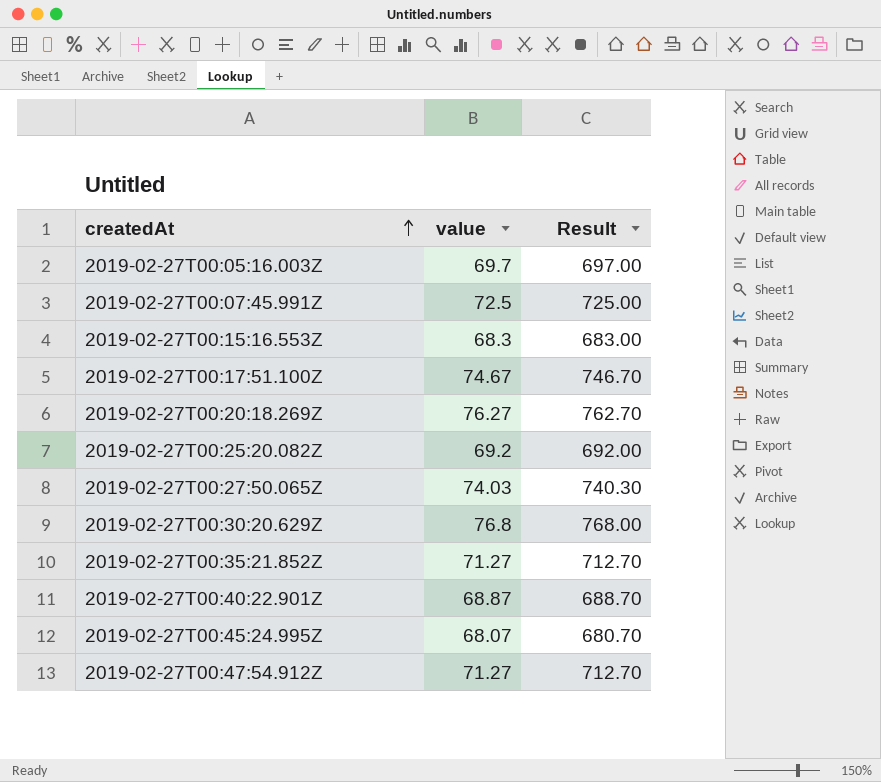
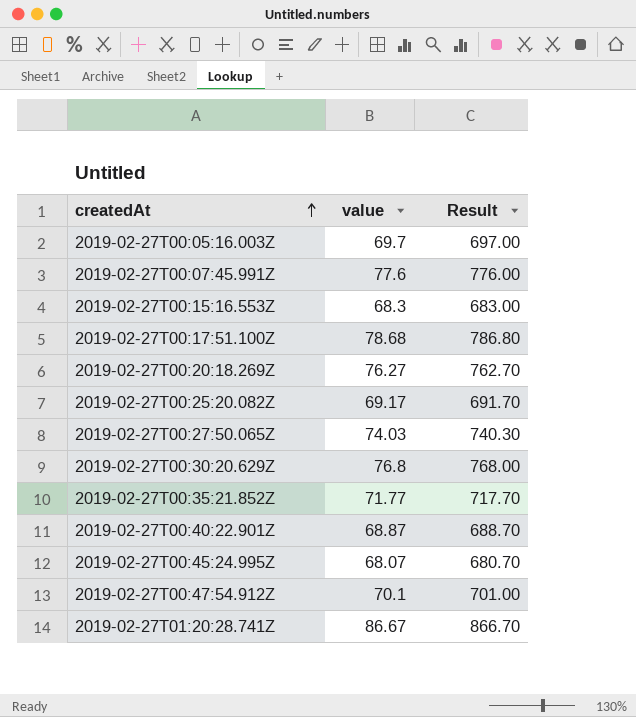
2019-02-27T00:07:45.991Z | value: 72.5 -> 77.6
2019-02-27T00:07:45.991Z | Result: 725.00 -> 776.00
2019-02-27T00:17:51.100Z | value: 74.67 -> 78.68
2019-02-27T00:17:51.100Z | Result: 746.70 -> 786.80
2019-02-27T00:25:20.082Z | value: 69.2 -> 69.17
2019-02-27T00:25:20.082Z | Result: 692.00 -> 691.70
2019-02-27T00:35:21.852Z | value: 71.27 -> 71.77
2019-02-27T00:35:21.852Z | Result: 712.70 -> 717.70
2019-02-27T00:47:54.912Z | value: 71.27 -> 70.1
2019-02-27T00:47:54.912Z | Result: 712.70 -> 701.00
row 2019-02-27T01:20:28.741Z: none -> 86.67 | 866.70

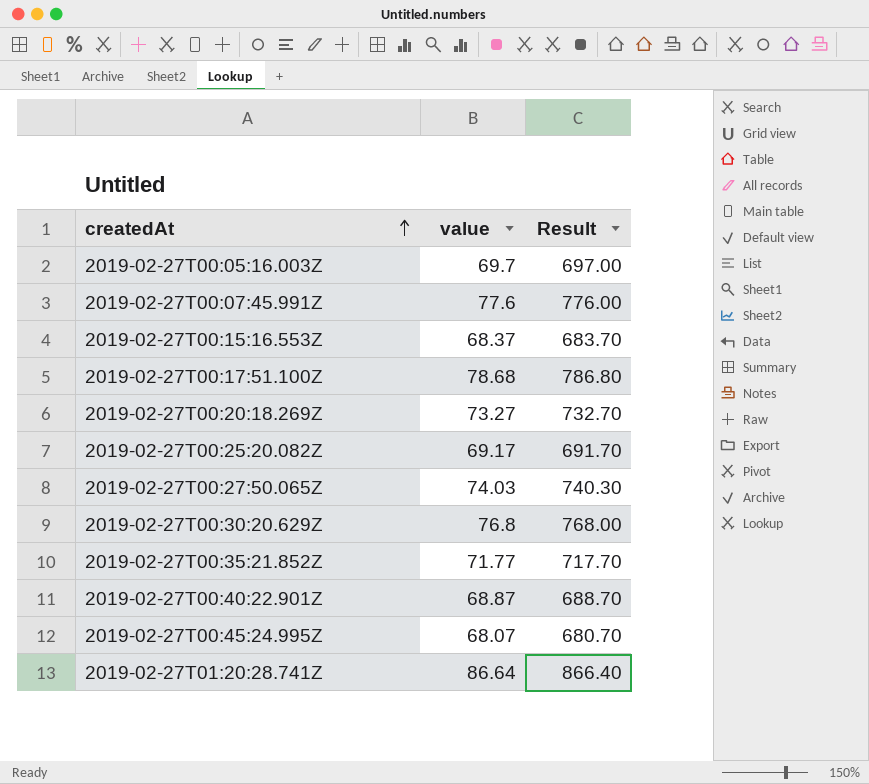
row 2019-02-27T00:47:54.912Z: 70.1 | 701.00 -> none
2019-02-27T00:15:16.553Z | value: 68.3 -> 68.37
2019-02-27T00:15:16.553Z | Result: 683.00 -> 683.70
2019-02-27T00:20:18.269Z | value: 76.27 -> 73.27
2019-02-27T00:20:18.269Z | Result: 762.70 -> 732.70
2019-02-27T01:20:28.741Z | value: 86.67 -> 86.64
2019-02-27T01:20:28.741Z | Result: 866.70 -> 866.40

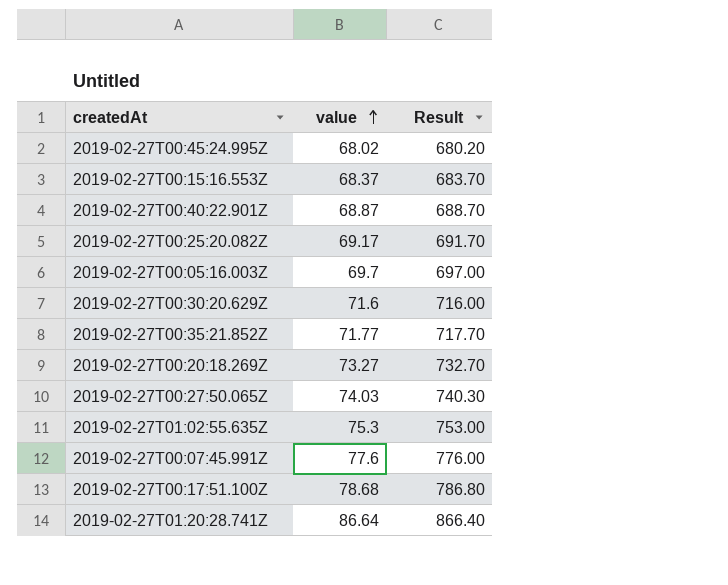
row order: createdAt ascending -> value ascending
2019-02-27T00:45:24.995Z | value: 68.07 -> 68.02
2019-02-27T00:45:24.995Z | Result: 680.70 -> 680.20
2019-02-27T00:30:20.629Z | value: 76.8 -> 71.6
2019-02-27T00:30:20.629Z | Result: 768.00 -> 716.00
row 2019-02-27T01:02:55.635Z: none -> 75.3 | 753.00

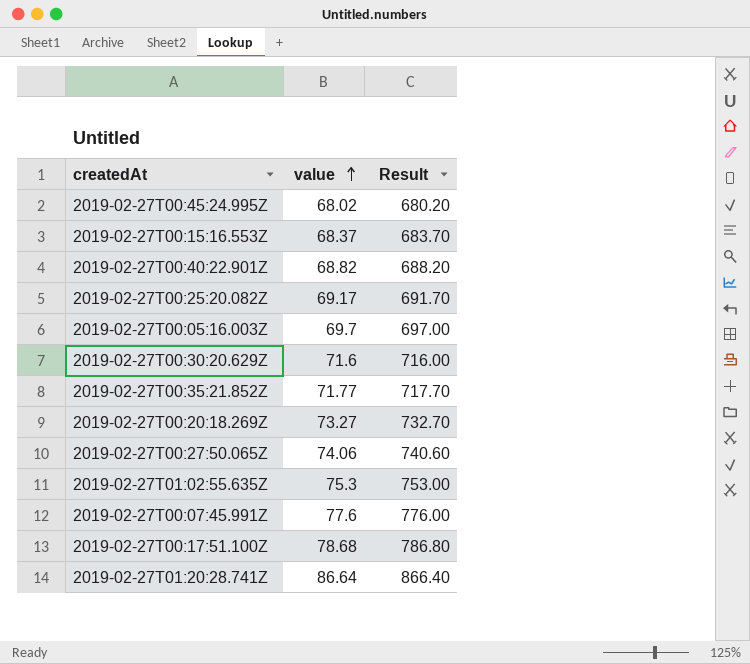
2019-02-27T00:40:22.901Z | value: 68.87 -> 68.82
2019-02-27T00:40:22.901Z | Result: 688.70 -> 688.20
2019-02-27T00:27:50.065Z | value: 74.03 -> 74.06
2019-02-27T00:27:50.065Z | Result: 740.30 -> 740.60

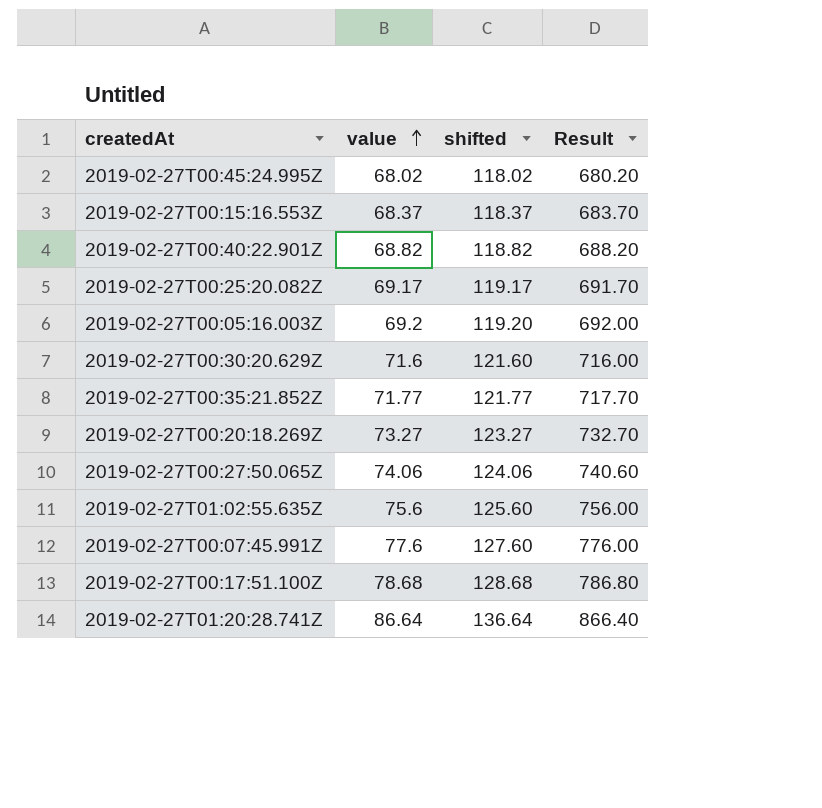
column shifted | formula: none -> [value] + 50
2019-02-27T00:05:16.003Z | value: 69.7 -> 69.2
2019-02-27T00:05:16.003Z | Result: 697.00 -> 692.00
2019-02-27T01:02:55.635Z | value: 75.3 -> 75.6
2019-02-27T01:02:55.635Z | Result: 753.00 -> 756.00

